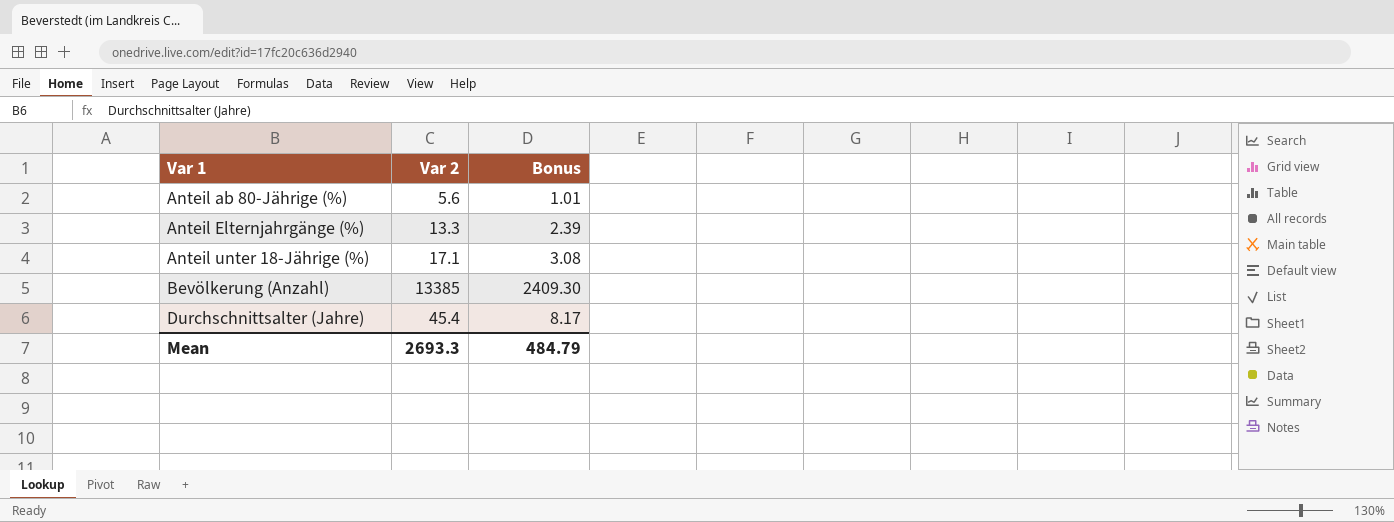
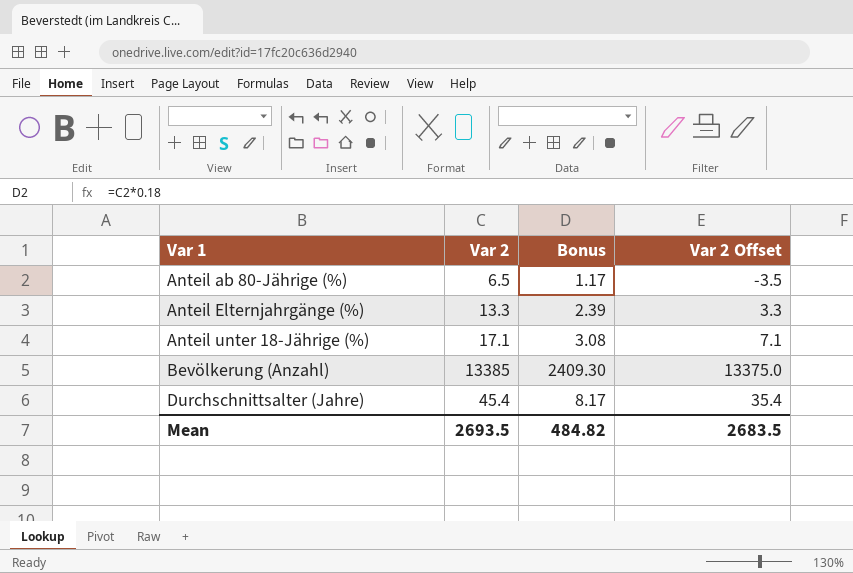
column Var 2 Offset | formula: none -> [Var 2] - 10
Anteil ab 80-Jährige (%) | Var 2: 5.6 -> 6.5
Anteil ab 80-Jährige (%) | Bonus: 1.01 -> 1.17
Mean | Var 2: 2693.3 -> 2693.5
Mean | Bonus: 484.79 -> 484.82

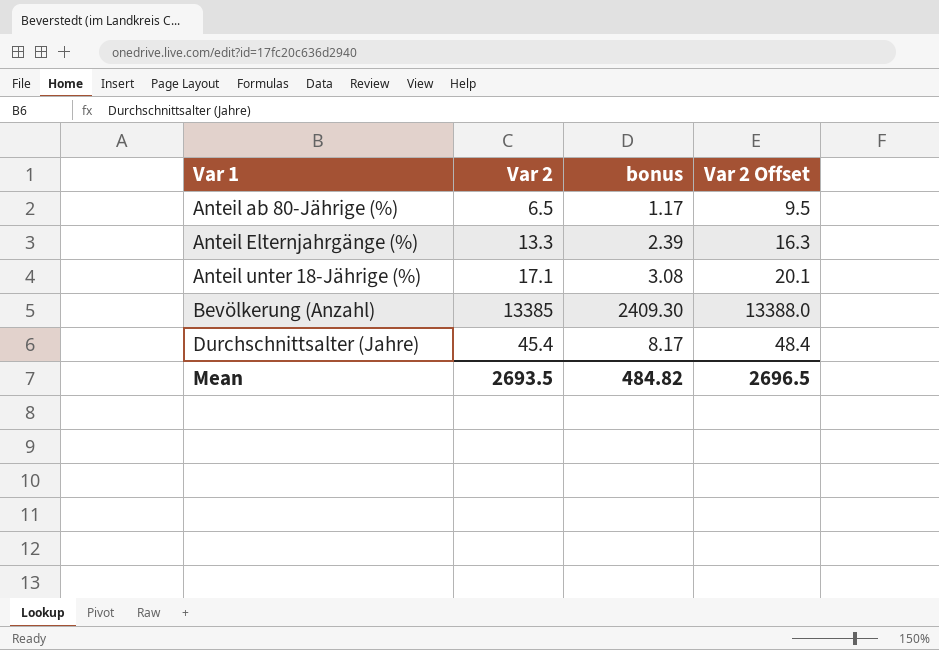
column name: Bonus -> bonus
column Var 2 Offset | formula: [Var 2] - 10 -> [Var 2] + 3
Mean | Var 2 Offset: 2683.5 -> 2696.5

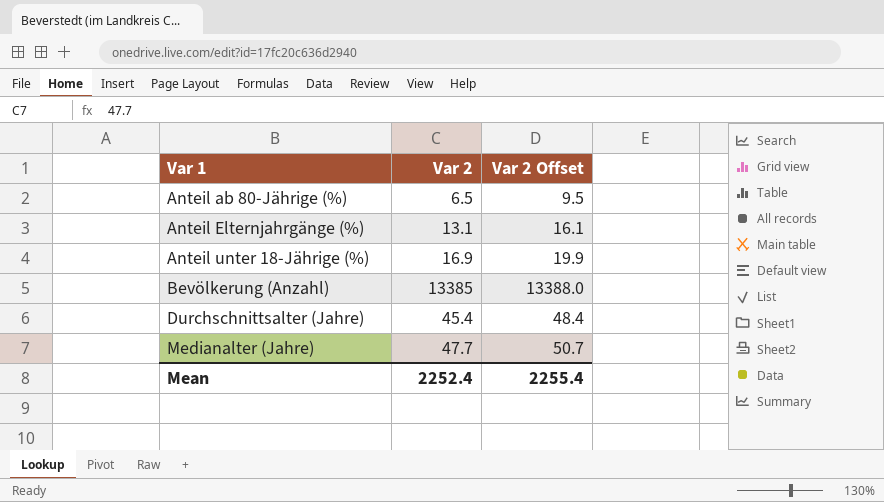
column bonus | formula: [Var 2] * 0.18 -> none
Anteil Elternjahrgänge (%) | Var 2: 13.3 -> 13.1
Anteil Elternjahrgänge (%) | Var 2 Offset: 16.3 -> 16.1
Anteil unter 18-Jährige (%) | Var 2: 17.1 -> 16.9
Anteil unter 18-Jährige (%) | Var 2 Offset: 20.1 -> 19.9
row Medianalter (Jahre): none -> 47.7 | 50.7
Mean | Var 2: 2693.5 -> 2252.4
Mean | Var 2 Offset: 2696.5 -> 2255.4

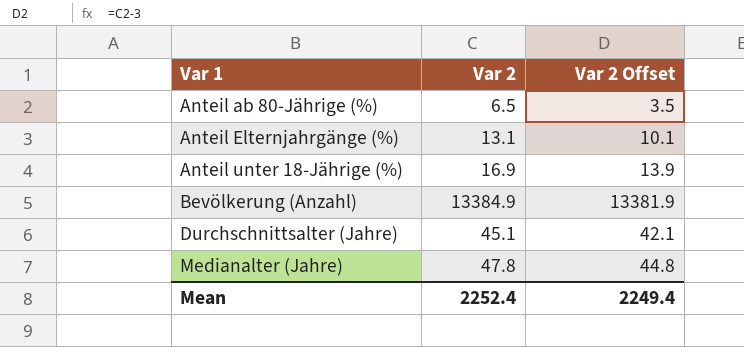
column Var 2 Offset | formula: [Var 2] + 3 -> [Var 2] - 3
Bevölkerung (Anzahl) | Var 2: 13385 -> 13384.9
Durchschnittsalter (Jahre) | Var 2: 45.4 -> 45.1
Medianalter (Jahre) | Var 2: 47.7 -> 47.8
Mean | Var 2 Offset: 2255.4 -> 2249.4

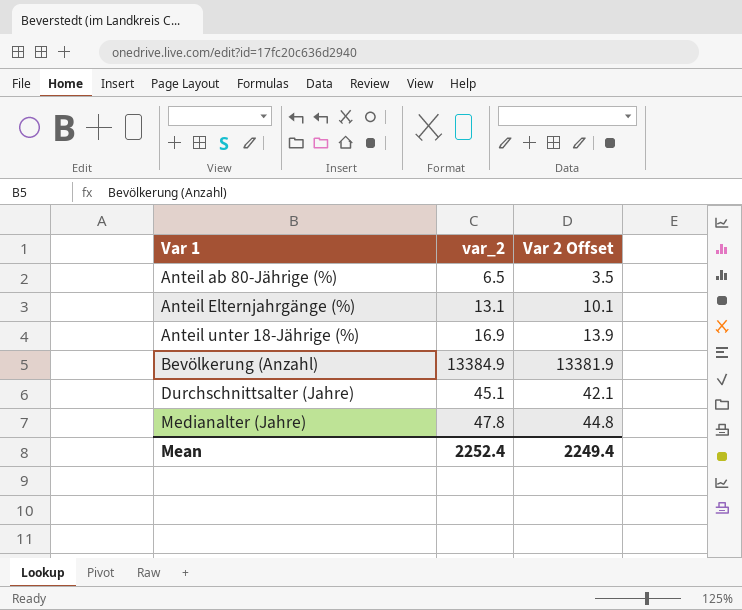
column name: Var 2 -> var_2

